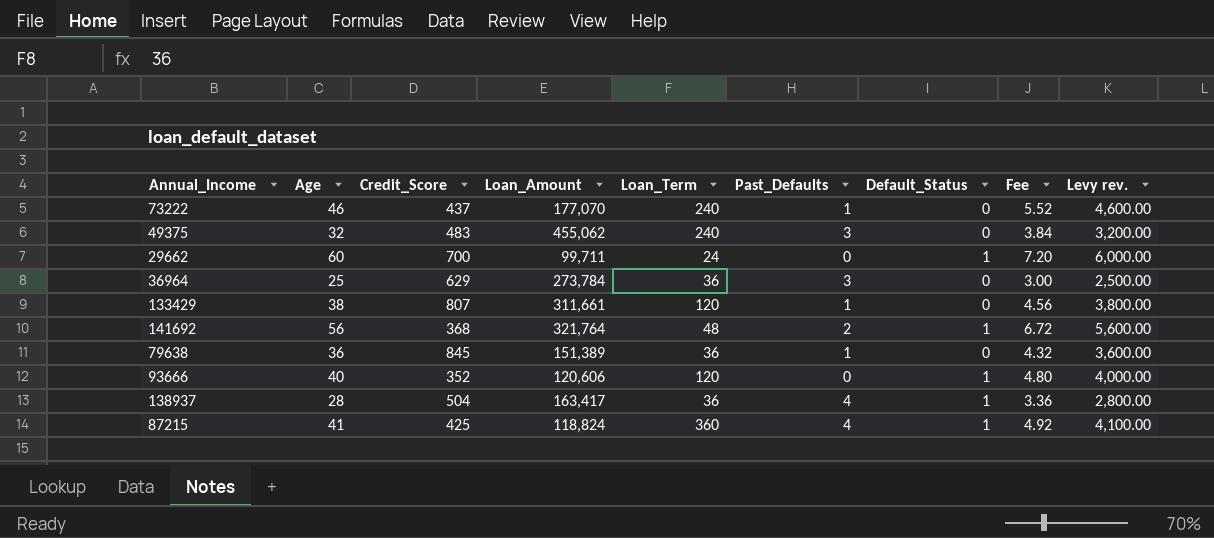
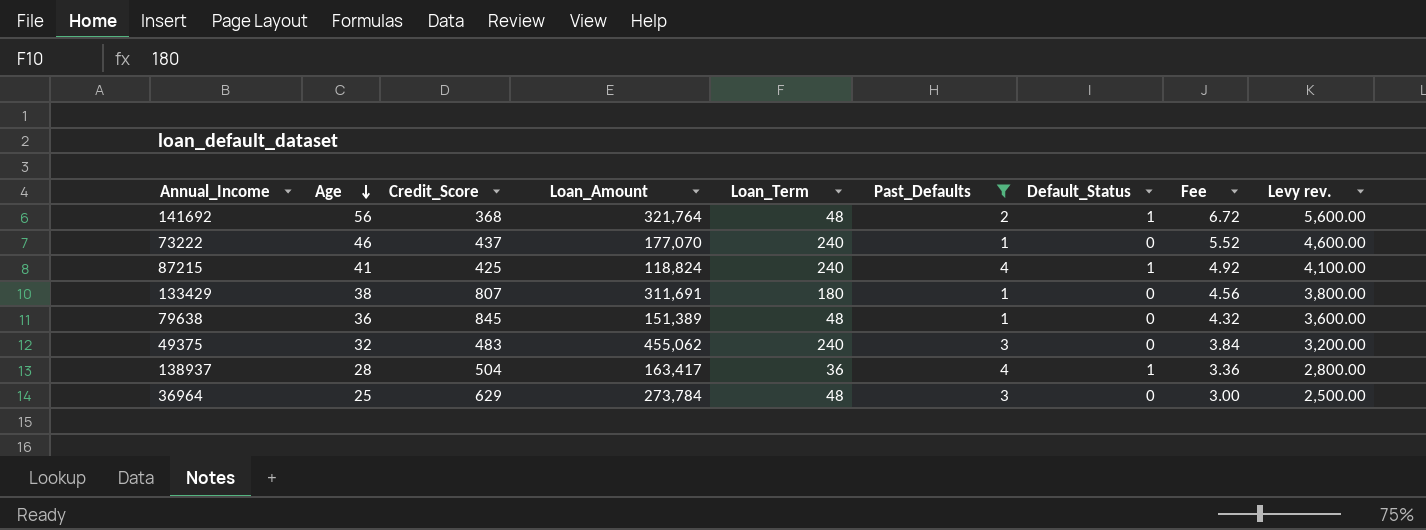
filter: none -> Past_Defaults != 0
row order: none -> Age descending
87215 | Loan_Term: 360 -> 240
133429 | Loan_Amount: 311,661 -> 311,691
133429 | Loan_Term: 120 -> 180
79638 | Loan_Term: 36 -> 48
36964 | Loan_Term: 36 -> 48

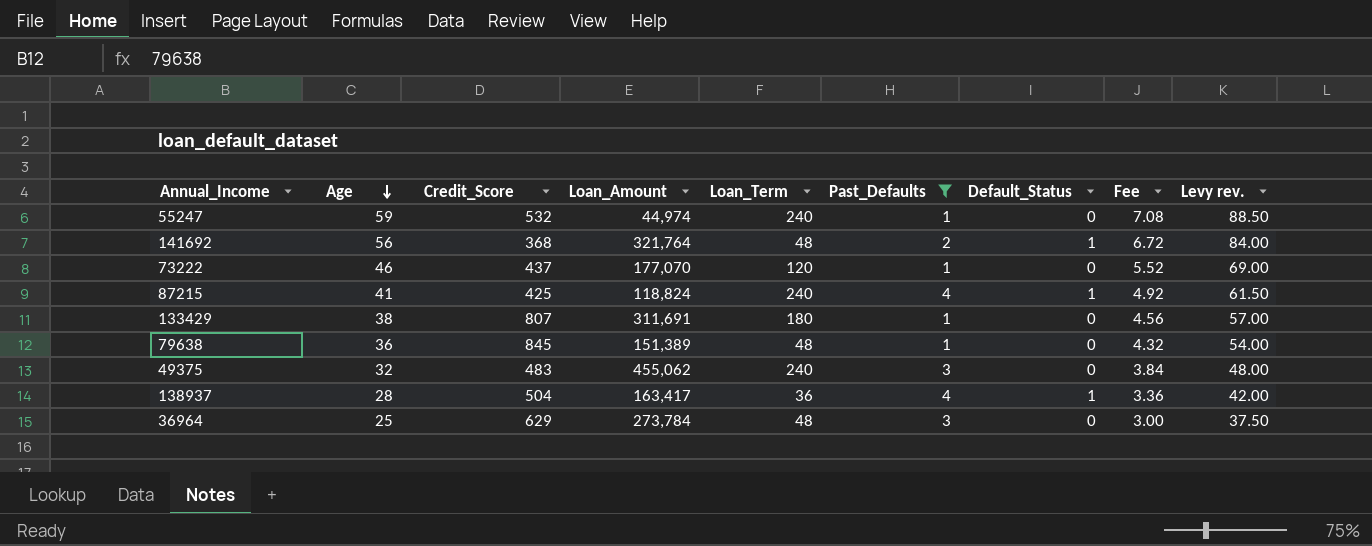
column Levy rev. | formula: [Age] * 100 -> [Age] * 1.5
row 55247: none -> 59 | 532 | 44,974 | 240 | 1 | 0 | 7.08 | 88.50
73222 | Loan_Term: 240 -> 120

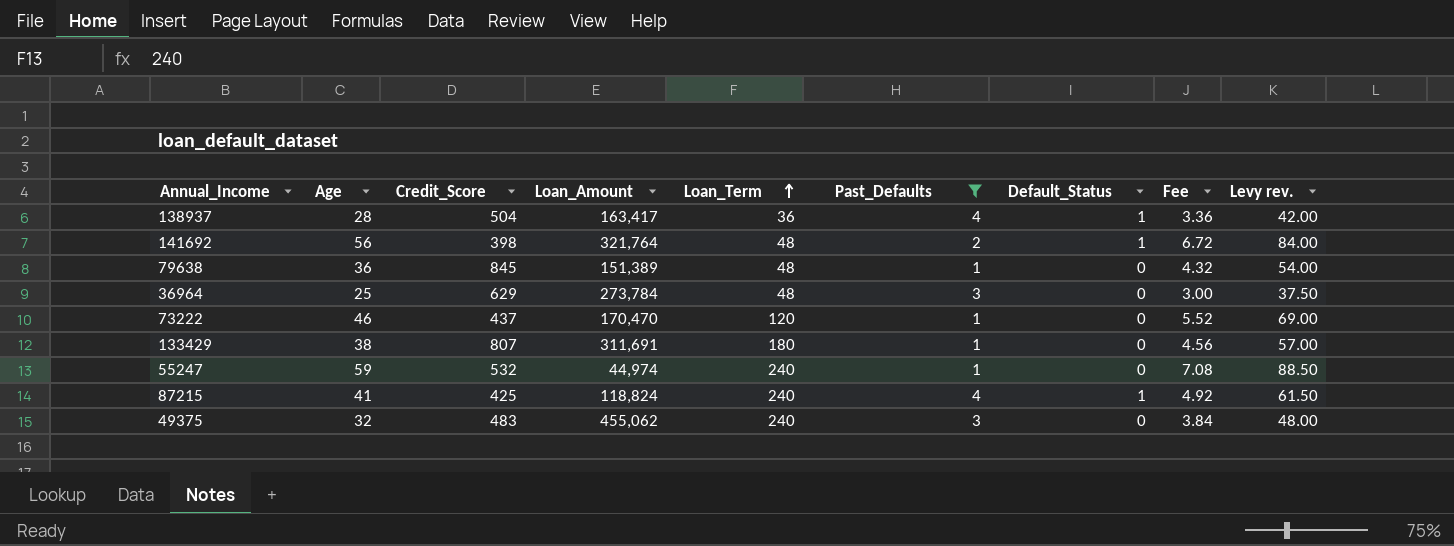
row order: Age descending -> Loan_Term ascending
141692 | Credit_Score: 368 -> 398
73222 | Loan_Amount: 177,070 -> 170,470

